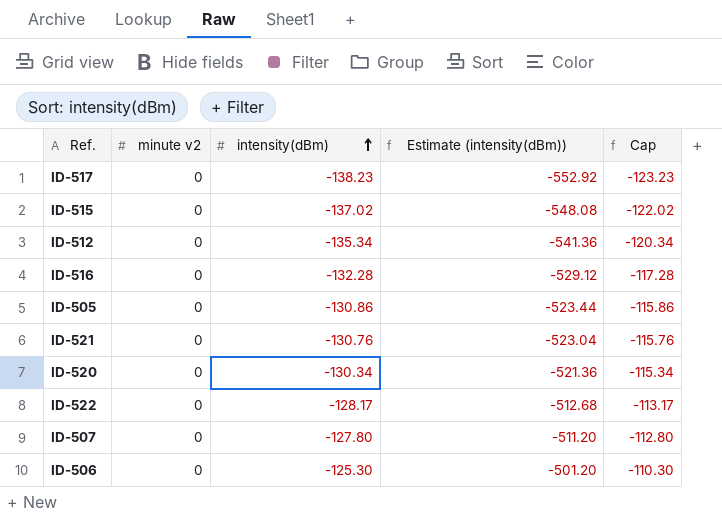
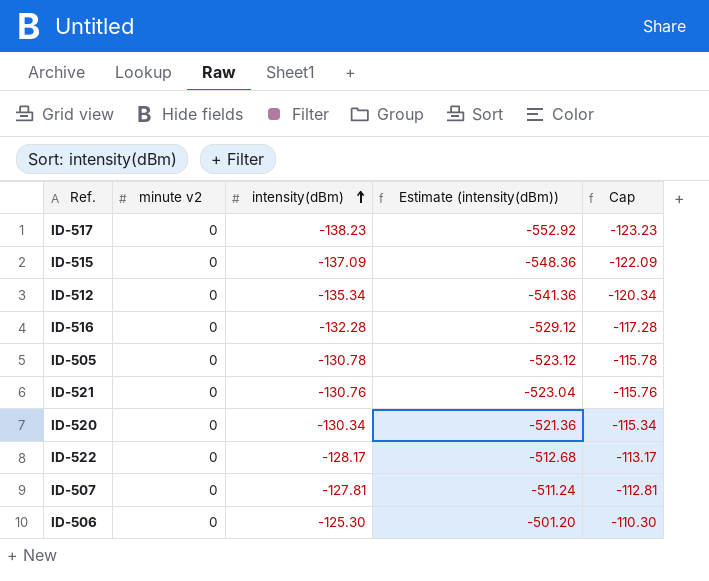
ID-515 | intensity(dBm): -137.02 -> -137.09
ID-515 | Estimate (intensity(dBm)): -548.08 -> -548.36
ID-515 | Cap: -122.02 -> -122.09
ID-505 | intensity(dBm): -130.86 -> -130.78
ID-505 | Estimate (intensity(dBm)): -523.44 -> -523.12
ID-505 | Cap: -115.86 -> -115.78
ID-507 | intensity(dBm): -127.80 -> -127.81
ID-507 | Estimate (intensity(dBm)): -511.20 -> -511.24
ID-507 | Cap: -112.80 -> -112.81

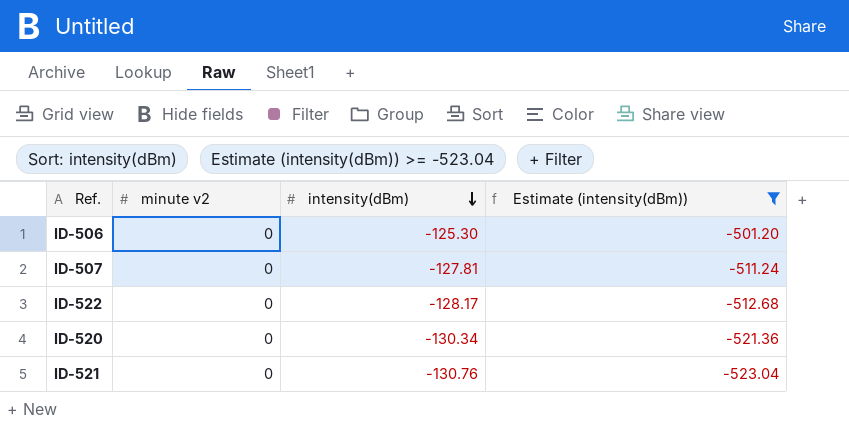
filter: none -> Estimate (intensity(dBm)) >= -523.04
row order: intensity(dBm) ascending -> intensity(dBm) descending
column Cap | formula: [intensity(dBm)] + 15 -> none

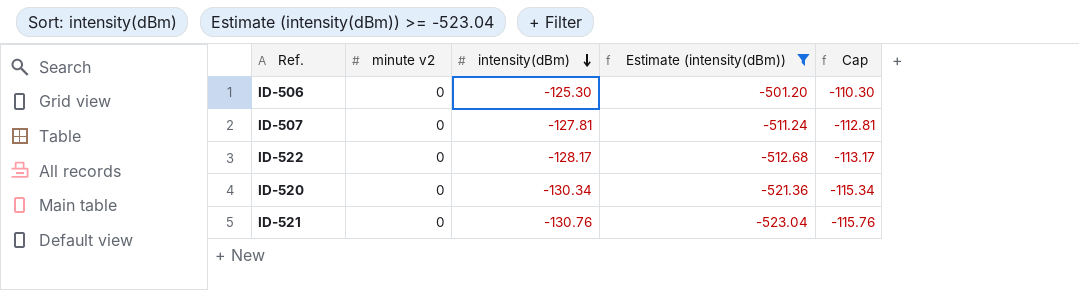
column Cap | formula: none -> [intensity(dBm)] + 15

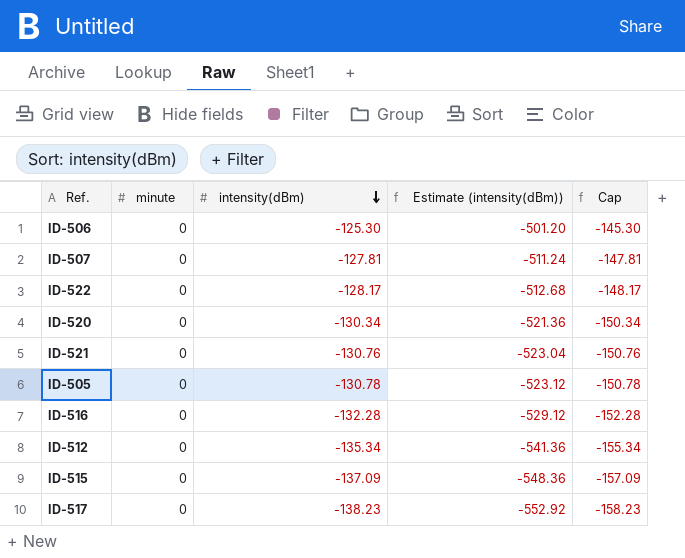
filter: Estimate (intensity(dBm)) >= -523.04 -> none
column name: minute v2 -> minute
column Cap | formula: [intensity(dBm)] + 15 -> [intensity(dBm)] - 20

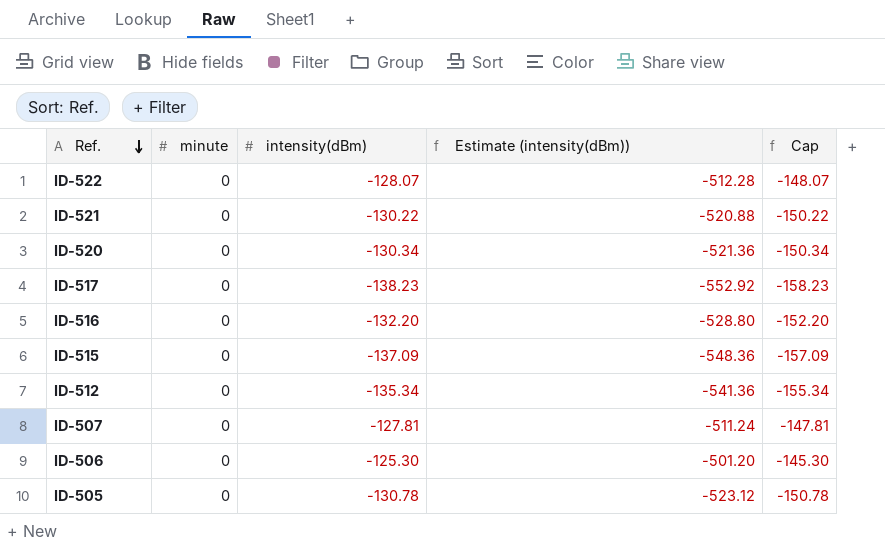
row order: intensity(dBm) descending -> Ref. descending
ID-522 | intensity(dBm): -128.17 -> -128.07
ID-522 | Estimate (intensity(dBm)): -512.68 -> -512.28
ID-522 | Cap: -148.17 -> -148.07
ID-521 | intensity(dBm): -130.76 -> -130.22
ID-521 | Estimate (intensity(dBm)): -523.04 -> -520.88
ID-521 | Cap: -150.76 -> -150.22
ID-516 | intensity(dBm): -132.28 -> -132.20
ID-516 | Estimate (intensity(dBm)): -529.12 -> -528.80
ID-516 | Cap: -152.28 -> -152.20

